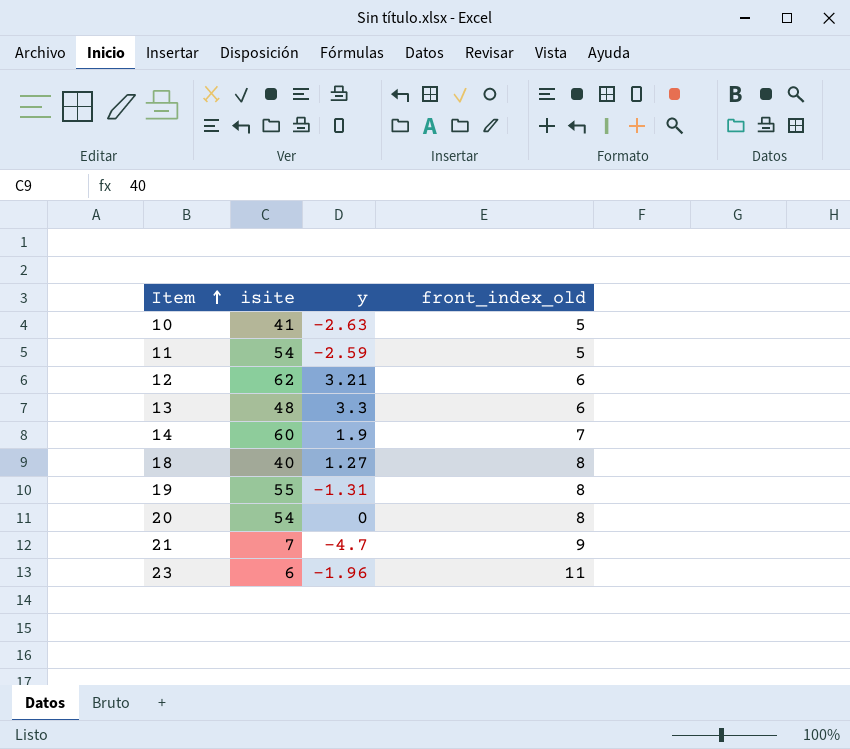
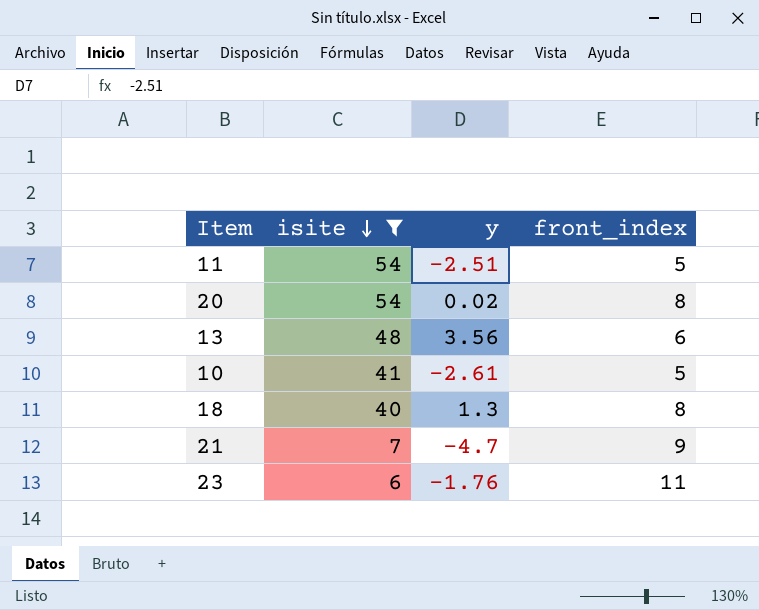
filter: none -> isite <= 54
row order: Item ascending -> isite descending
column name: front_index_old -> front_index
11 | y: -2.59 -> -2.51
20 | y: 0 -> 0.02
13 | y: 3.3 -> 3.56
10 | y: -2.63 -> -2.61
18 | y: 1.27 -> 1.3
23 | y: -1.96 -> -1.76

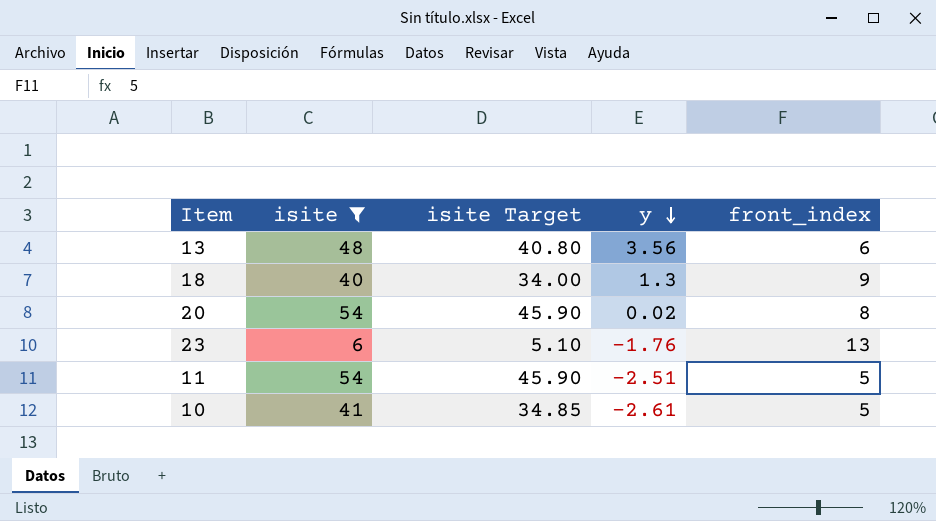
row order: isite descending -> y descending
column isite Target | formula: none -> [isite] * 0.85
row 21: 7 | -4.7 | 9 -> none
18 | front_index: 8 -> 9
23 | front_index: 11 -> 13

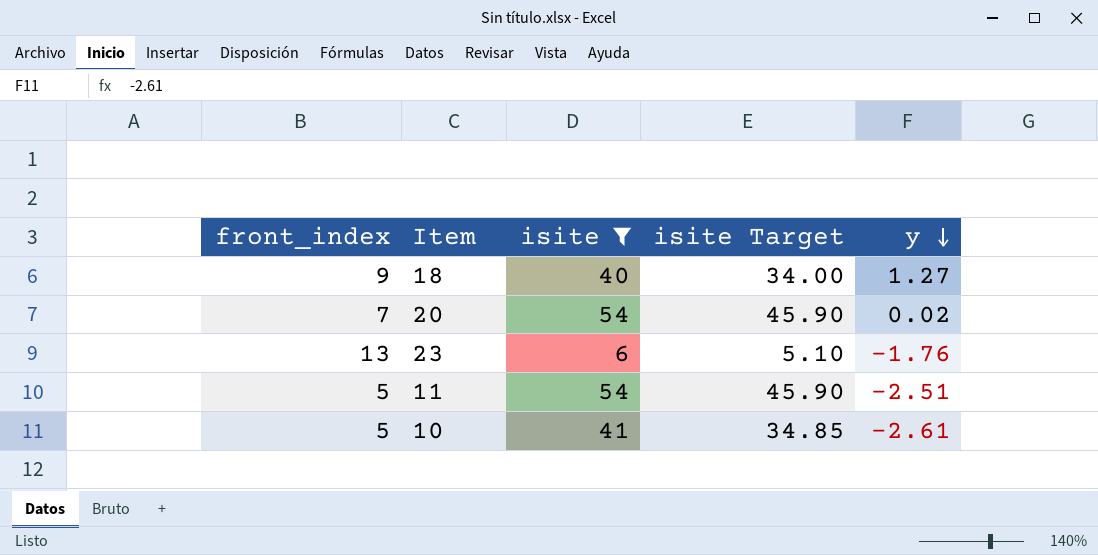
column front_index | position: 5 -> 1
row 13: 48 | 40.80 | 3.56 | 6 -> none
18 | y: 1.3 -> 1.27
20 | front_index: 8 -> 7

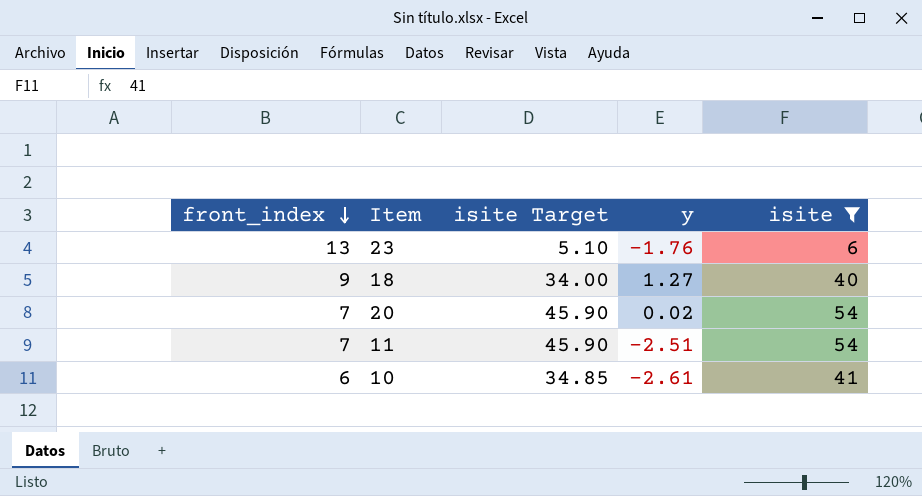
row order: y descending -> front_index descending
column isite | position: 3 -> 5
11 | front_index: 5 -> 7
10 | front_index: 5 -> 6

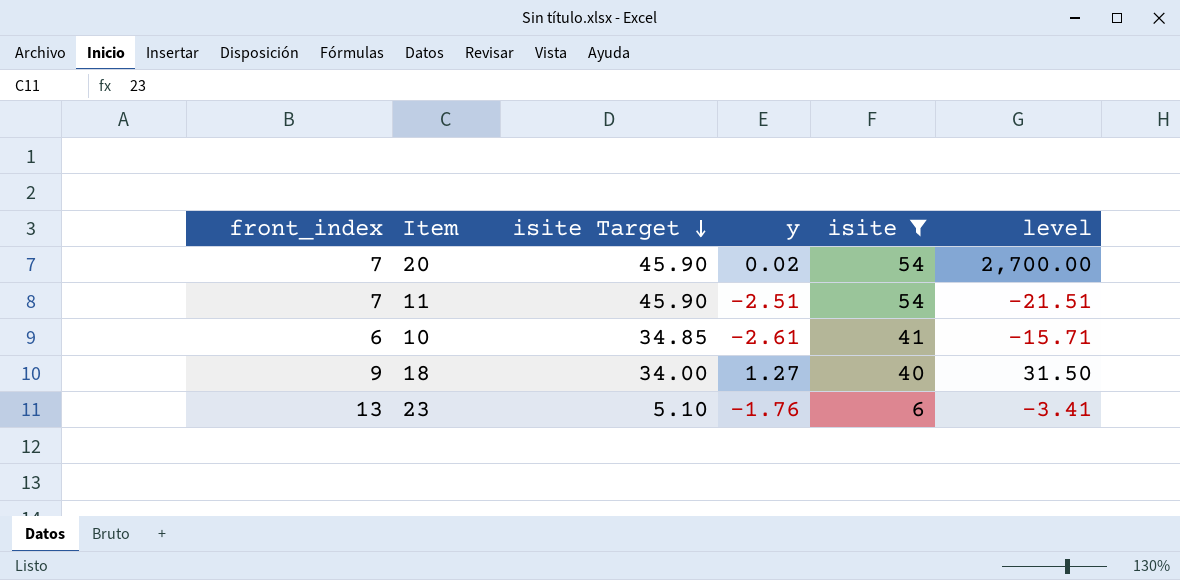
row order: front_index descending -> isite Target descending
column level | formula: none -> [isite] / [y]

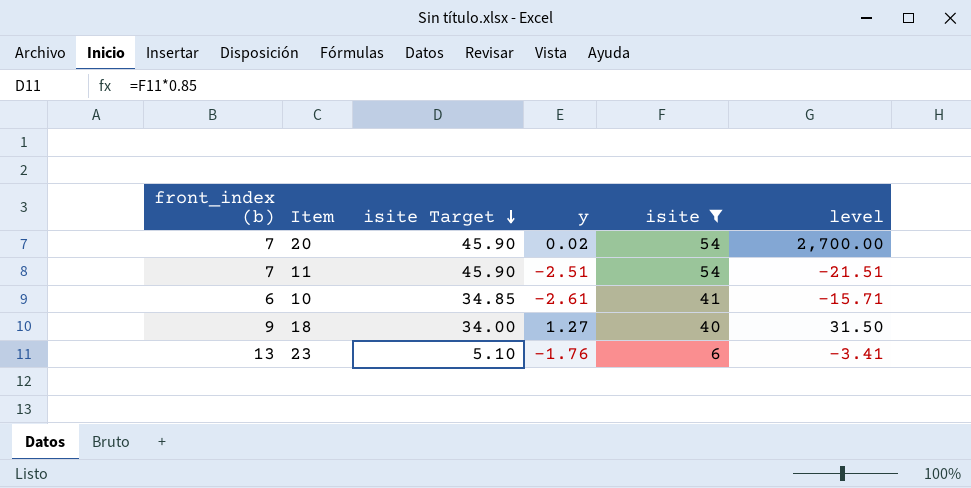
column name: front_index -> front_index (b)

